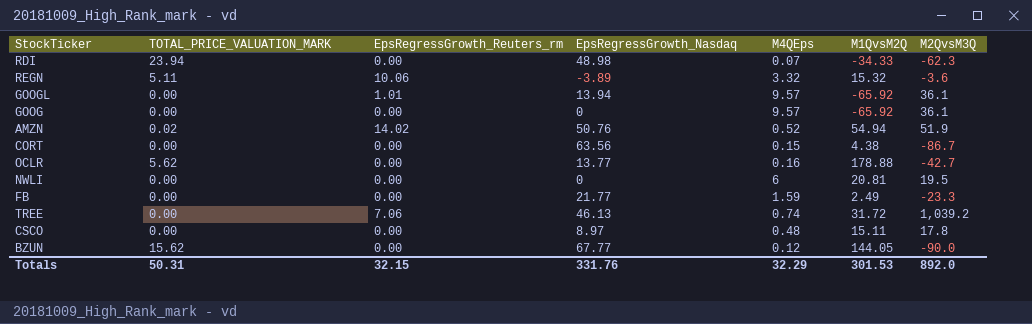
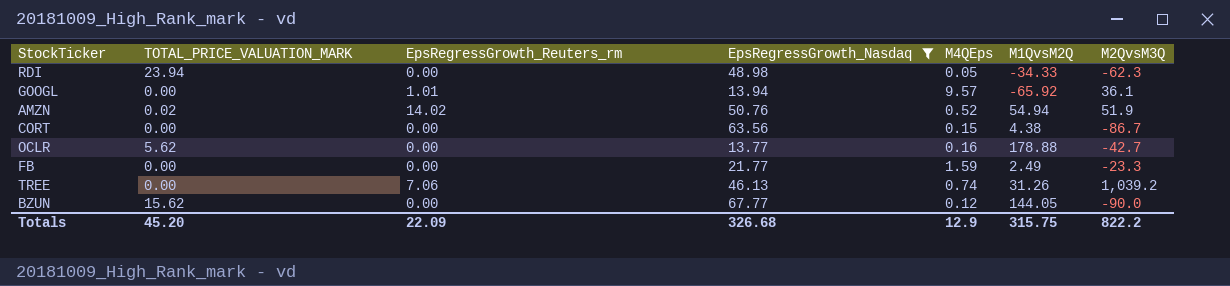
filter: none -> EpsRegressGrowth_Nasdaq >= 13.77
RDI | M4QEps: 0.07 -> 0.05
TREE | M1QvsM2Q: 31.72 -> 31.26
Totals | TOTAL_PRICE_VALUATION_MARK: 50.31 -> 45.20
Totals | EpsRegressGrowth_Reuters_rm: 32.15 -> 22.09
Totals | EpsRegressGrowth_Nasdaq: 331.76 -> 326.68
Totals | M4QEps: 32.29 -> 12.9
Totals | M1QvsM2Q: 301.53 -> 315.75
Totals | M2QvsM3Q: 892.0 -> 822.2

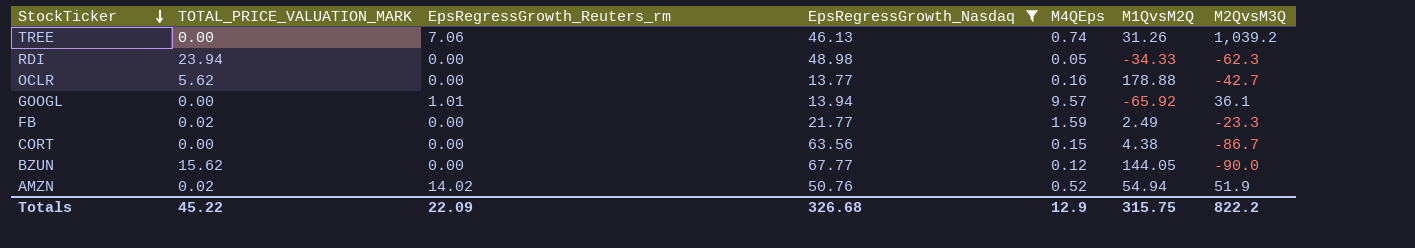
row order: none -> StockTicker descending
FB | TOTAL_PRICE_VALUATION_MARK: 0.00 -> 0.02
Totals | TOTAL_PRICE_VALUATION_MARK: 45.20 -> 45.22

